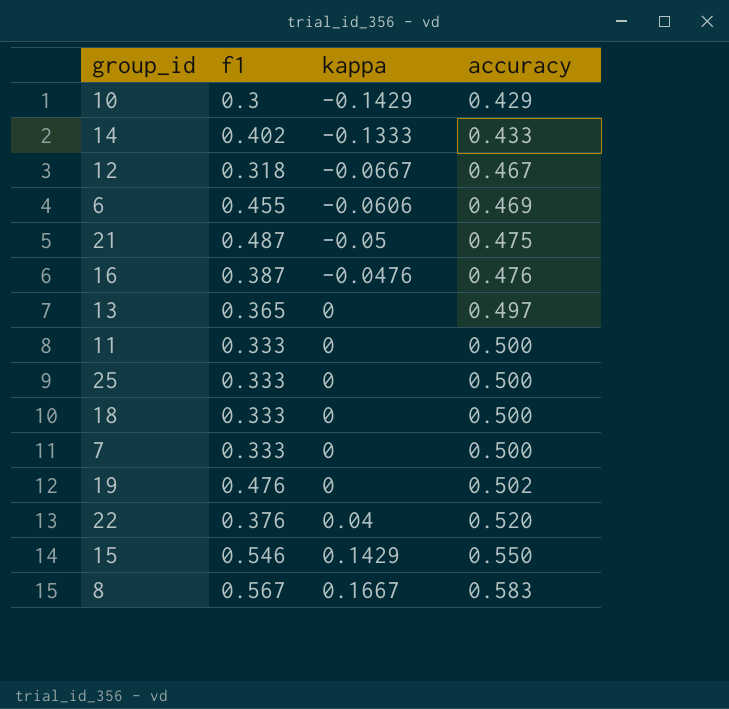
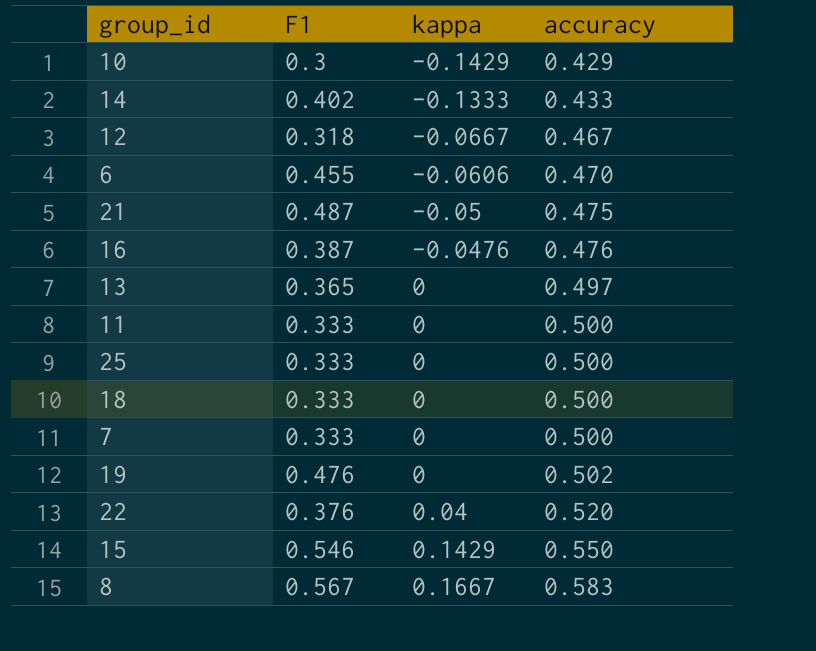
column name: f1 -> F1
6 | accuracy: 0.469 -> 0.470

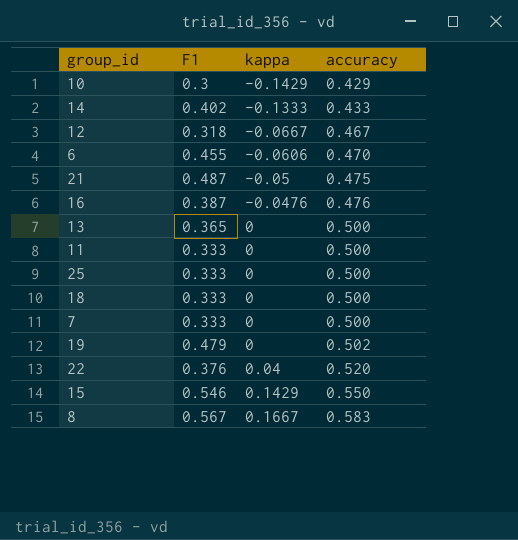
13 | accuracy: 0.497 -> 0.500
19 | F1: 0.476 -> 0.479

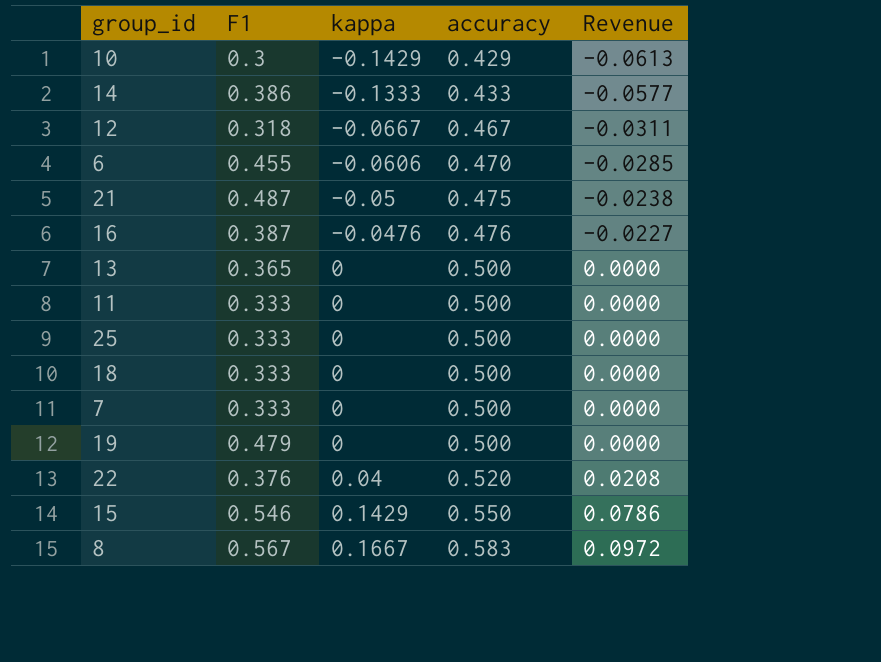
column Revenue | formula: none -> [kappa] * [accuracy]
14 | F1: 0.402 -> 0.386
19 | accuracy: 0.502 -> 0.500

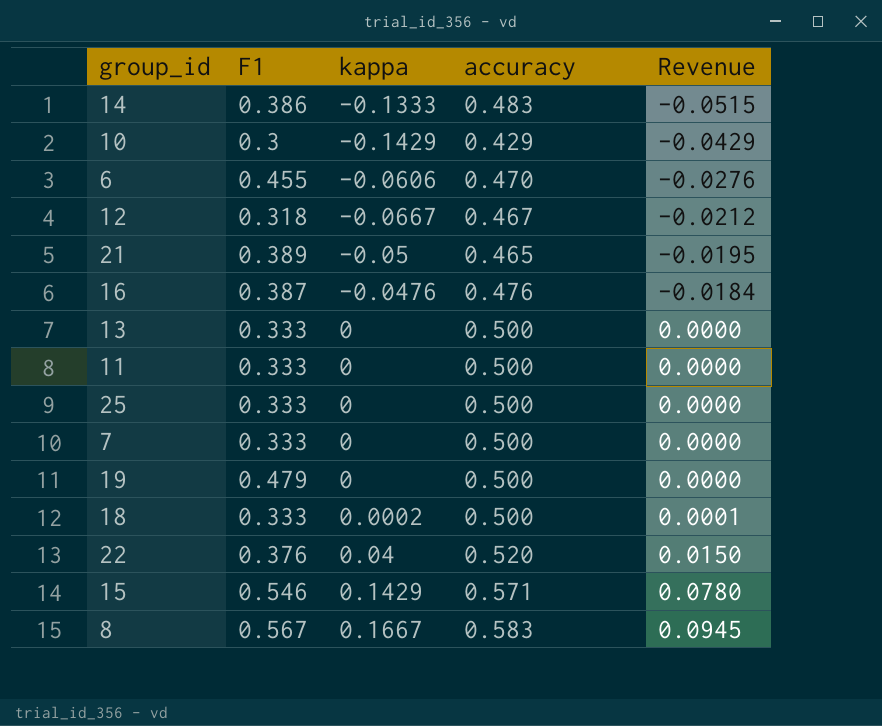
row order: kappa ascending -> Revenue ascending
column Revenue | formula: [kappa] * [accuracy] -> [F1] * [kappa]
14 | accuracy: 0.433 -> 0.483
21 | F1: 0.487 -> 0.389
21 | accuracy: 0.475 -> 0.465
13 | F1: 0.365 -> 0.333
18 | kappa: 0 -> 0.0002
15 | accuracy: 0.550 -> 0.571

